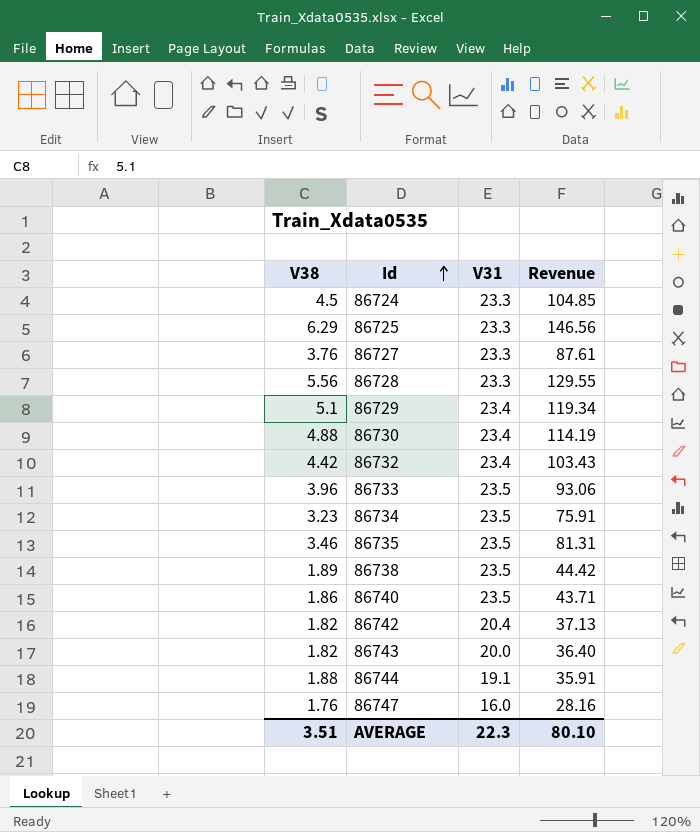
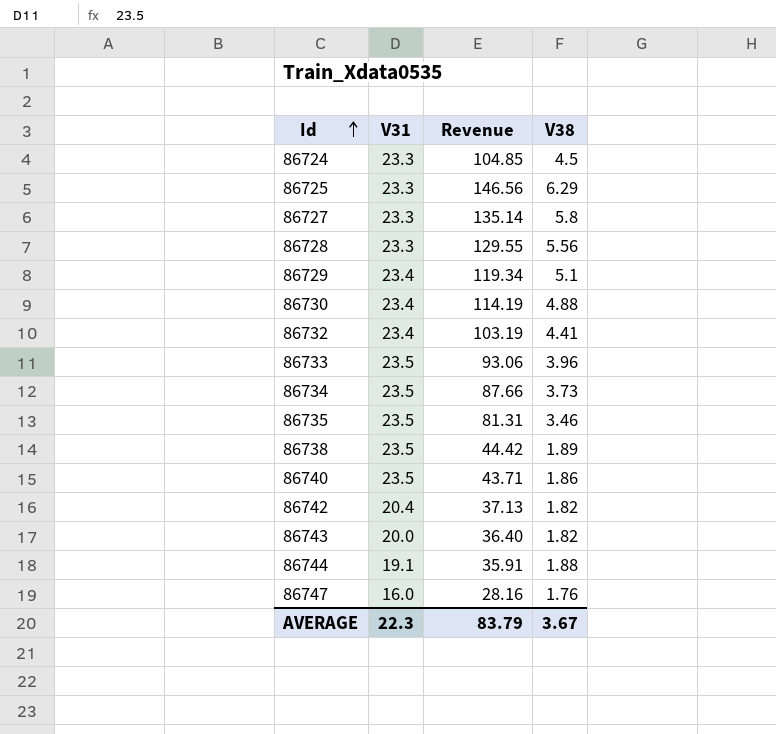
column V38 | position: 1 -> 4
86727 | Revenue: 87.61 -> 135.14
86727 | V38: 3.76 -> 5.8
86732 | Revenue: 103.43 -> 103.19
86732 | V38: 4.42 -> 4.41
86734 | Revenue: 75.91 -> 87.66
86734 | V38: 3.23 -> 3.73
AVERAGE | Revenue: 80.10 -> 83.79
AVERAGE | V38: 3.51 -> 3.67

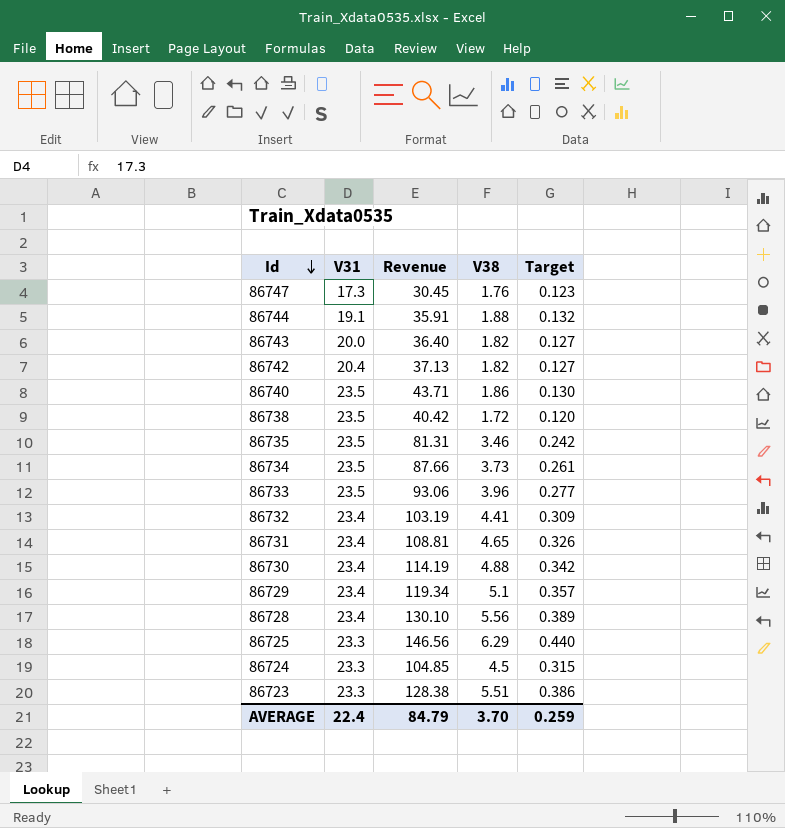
row order: Id ascending -> Id descending
column Target | formula: none -> [V38] * 0.07
row 86727: 23.3 | 135.14 | 5.8 -> none
86747 | V31: 16.0 -> 17.3
86747 | Revenue: 28.16 -> 30.45
86738 | Revenue: 44.42 -> 40.42
86738 | V38: 1.89 -> 1.72
row 86731: none -> 23.4 | 108.81 | 4.65 | 0.326
86728 | V31: 23.3 -> 23.4
86728 | Revenue: 129.55 -> 130.10
row 86723: none -> 23.3 | 128.38 | 5.51 | 0.386
AVERAGE | V31: 22.3 -> 22.4
AVERAGE | Revenue: 83.79 -> 84.79
AVERAGE | V38: 3.67 -> 3.70

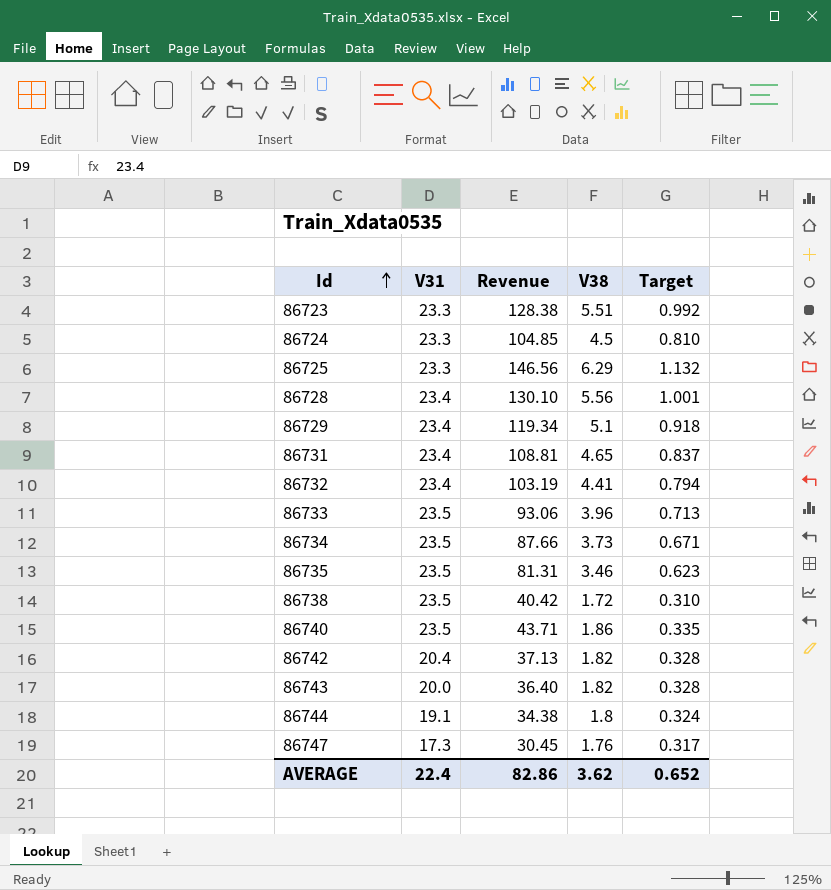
row order: Id descending -> Id ascending
column Target | formula: [V38] * 0.07 -> [V38] * 0.18
row 86730: 23.4 | 114.19 | 4.88 | 0.342 -> none
86744 | Revenue: 35.91 -> 34.38
86744 | V38: 1.88 -> 1.8
AVERAGE | Revenue: 84.79 -> 82.86
AVERAGE | V38: 3.70 -> 3.62
AVERAGE | Target: 0.259 -> 0.652

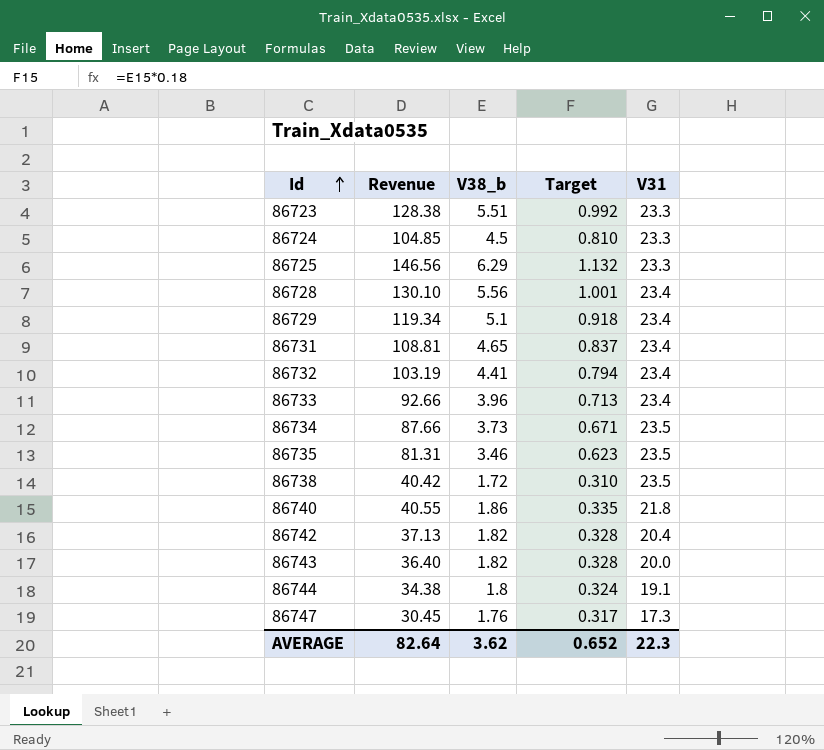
column name: V38 -> V38_b
column V31 | position: 2 -> 5
86733 | Revenue: 93.06 -> 92.66
86733 | V31: 23.5 -> 23.4
86740 | Revenue: 43.71 -> 40.55
86740 | V31: 23.5 -> 21.8
AVERAGE | Revenue: 82.86 -> 82.64
AVERAGE | V31: 22.4 -> 22.3

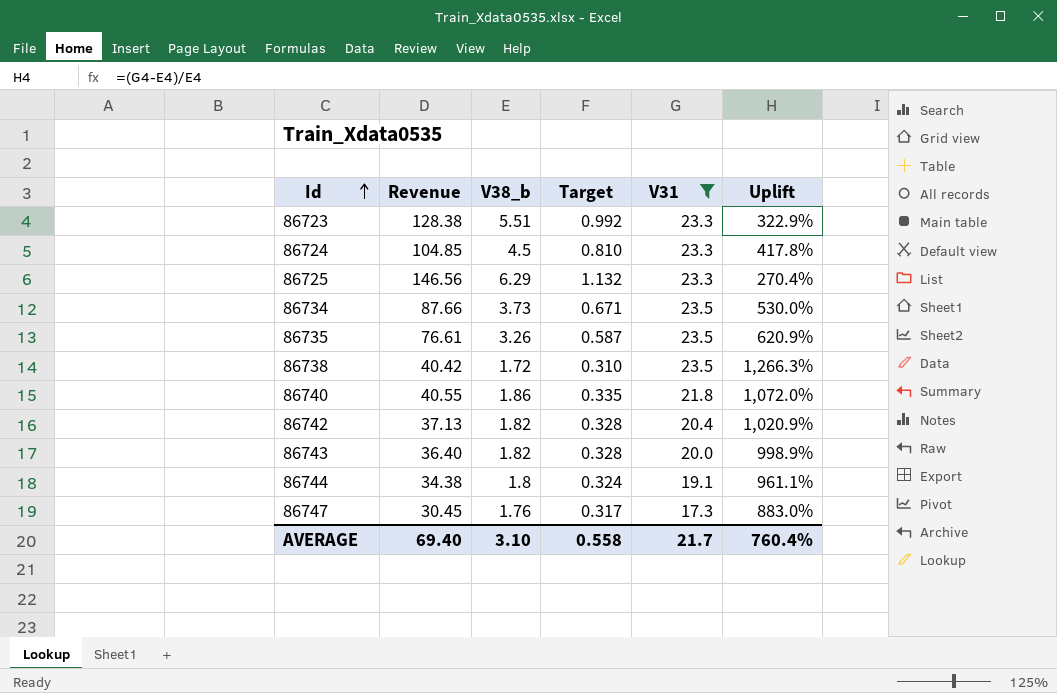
filter: none -> V31 != 23.4
column Uplift | formula: none -> ([V31] - [V38_b]) / [V38_b]
86735 | Revenue: 81.31 -> 76.61
86735 | V38_b: 3.46 -> 3.26
86735 | Target: 0.623 -> 0.587
AVERAGE | Revenue: 82.64 -> 69.40
AVERAGE | V38_b: 3.62 -> 3.10
AVERAGE | Target: 0.652 -> 0.558
AVERAGE | V31: 22.3 -> 21.7

